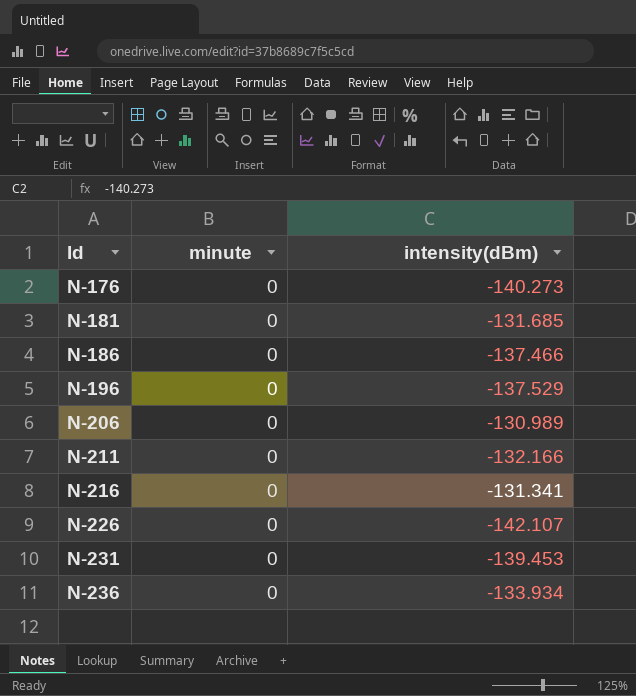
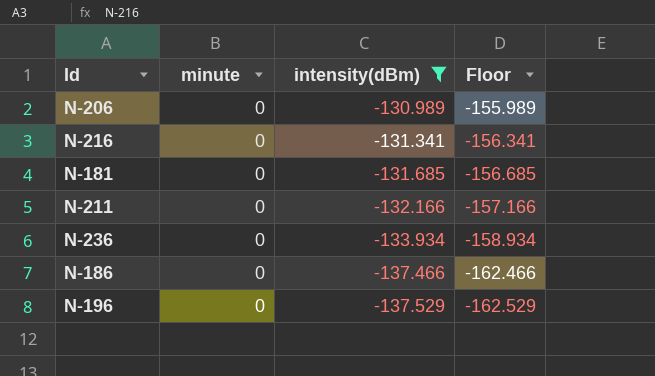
filter: none -> intensity(dBm) >= -137.529
row order: Id ascending -> intensity(dBm) descending
column Floor | formula: none -> [intensity(dBm)] - 25

